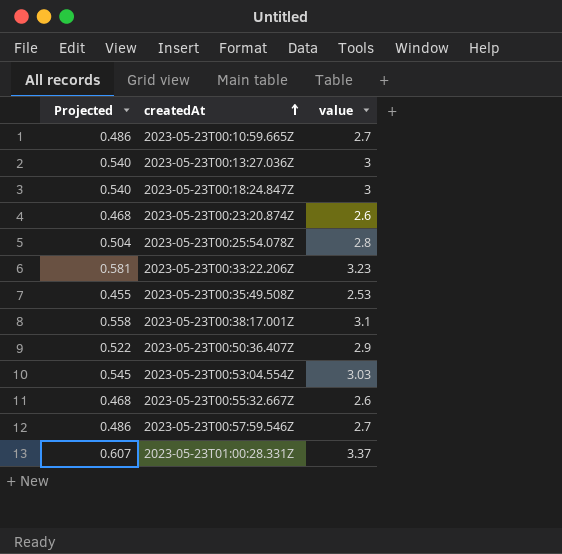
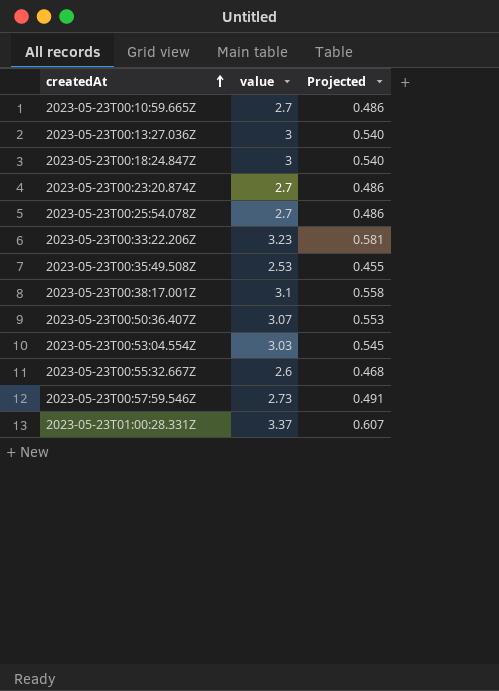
column Projected | position: 1 -> 3
2023-05-23T00:23:20.874Z | value: 2.6 -> 2.7
2023-05-23T00:23:20.874Z | Projected: 0.468 -> 0.486
2023-05-23T00:25:54.078Z | value: 2.8 -> 2.7
2023-05-23T00:25:54.078Z | Projected: 0.504 -> 0.486
2023-05-23T00:50:36.407Z | value: 2.9 -> 3.07
2023-05-23T00:50:36.407Z | Projected: 0.522 -> 0.553
2023-05-23T00:57:59.546Z | value: 2.7 -> 2.73
2023-05-23T00:57:59.546Z | Projected: 0.486 -> 0.491

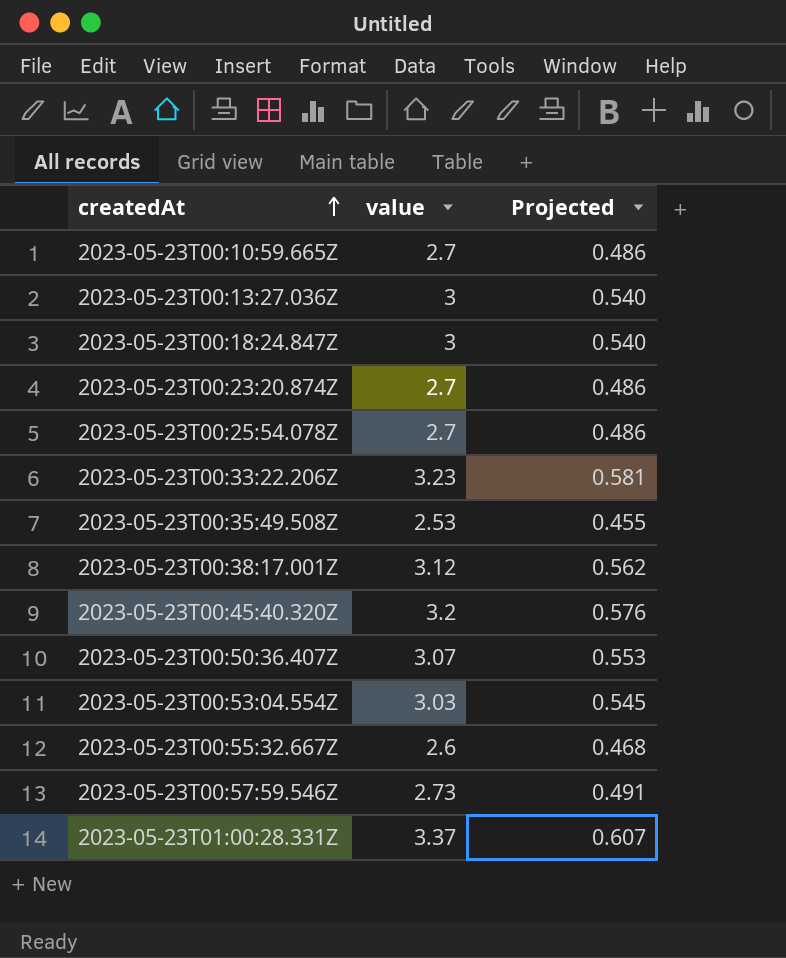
2023-05-23T00:38:17.001Z | value: 3.1 -> 3.12
2023-05-23T00:38:17.001Z | Projected: 0.558 -> 0.562
row 2023-05-23T00:45:40.320Z: none -> 3.2 | 0.576

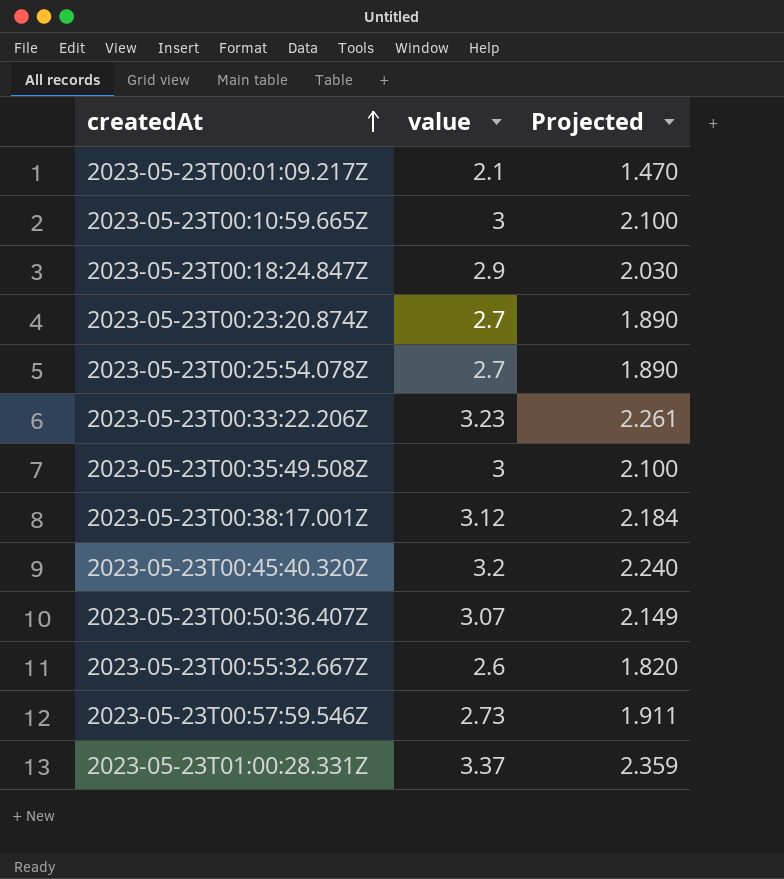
column Projected | formula: [value] * 0.18 -> [value] * 0.7
row 2023-05-23T00:13:27.036Z: 3 | 0.540 -> none
row 2023-05-23T00:53:04.554Z: 3.03 | 0.545 -> none
row 2023-05-23T00:01:09.217Z: none -> 2.1 | 1.470
2023-05-23T00:10:59.665Z | value: 2.7 -> 3
2023-05-23T00:18:24.847Z | value: 3 -> 2.9
2023-05-23T00:35:49.508Z | value: 2.53 -> 3

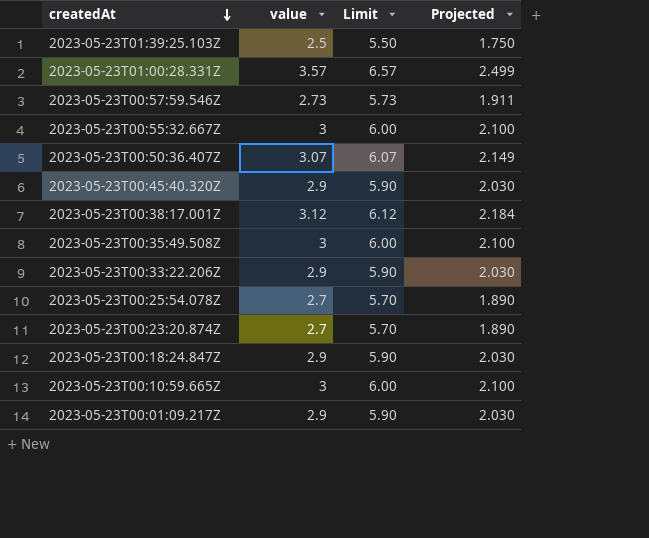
row order: createdAt ascending -> createdAt descending
column Limit | formula: none -> [value] + 3
row 2023-05-23T01:39:25.103Z: none -> 2.5 | 5.50 | 1.750
2023-05-23T01:00:28.331Z | value: 3.37 -> 3.57
2023-05-23T01:00:28.331Z | Projected: 2.359 -> 2.499
2023-05-23T00:55:32.667Z | value: 2.6 -> 3
2023-05-23T00:55:32.667Z | Projected: 1.820 -> 2.100
2023-05-23T00:45:40.320Z | value: 3.2 -> 2.9
2023-05-23T00:45:40.320Z | Projected: 2.240 -> 2.030
2023-05-23T00:33:22.206Z | value: 3.23 -> 2.9
2023-05-23T00:33:22.206Z | Projected: 2.261 -> 2.030
2023-05-23T00:01:09.217Z | value: 2.1 -> 2.9
2023-05-23T00:01:09.217Z | Projected: 1.470 -> 2.030

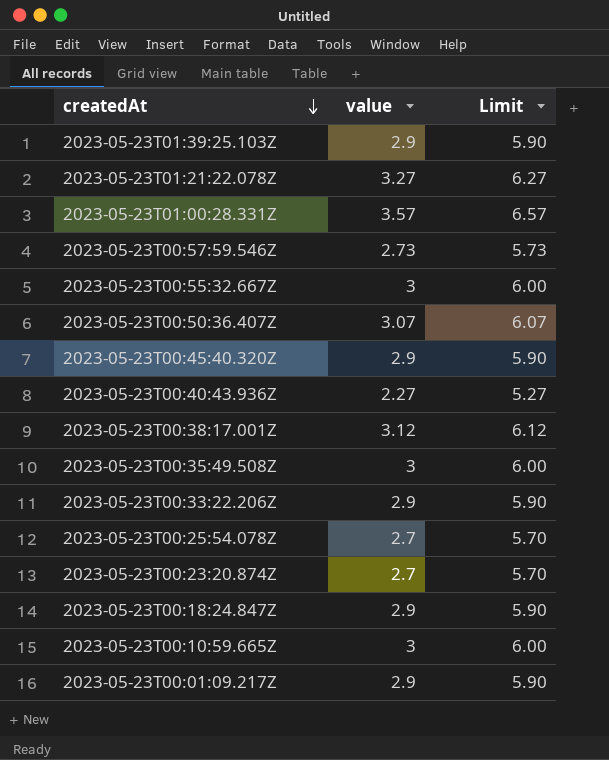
column Projected | formula: [value] * 0.7 -> none
2023-05-23T01:39:25.103Z | value: 2.5 -> 2.9
2023-05-23T01:39:25.103Z | Limit: 5.50 -> 5.90
row 2023-05-23T01:21:22.078Z: none -> 3.27 | 6.27
row 2023-05-23T00:40:43.936Z: none -> 2.27 | 5.27

